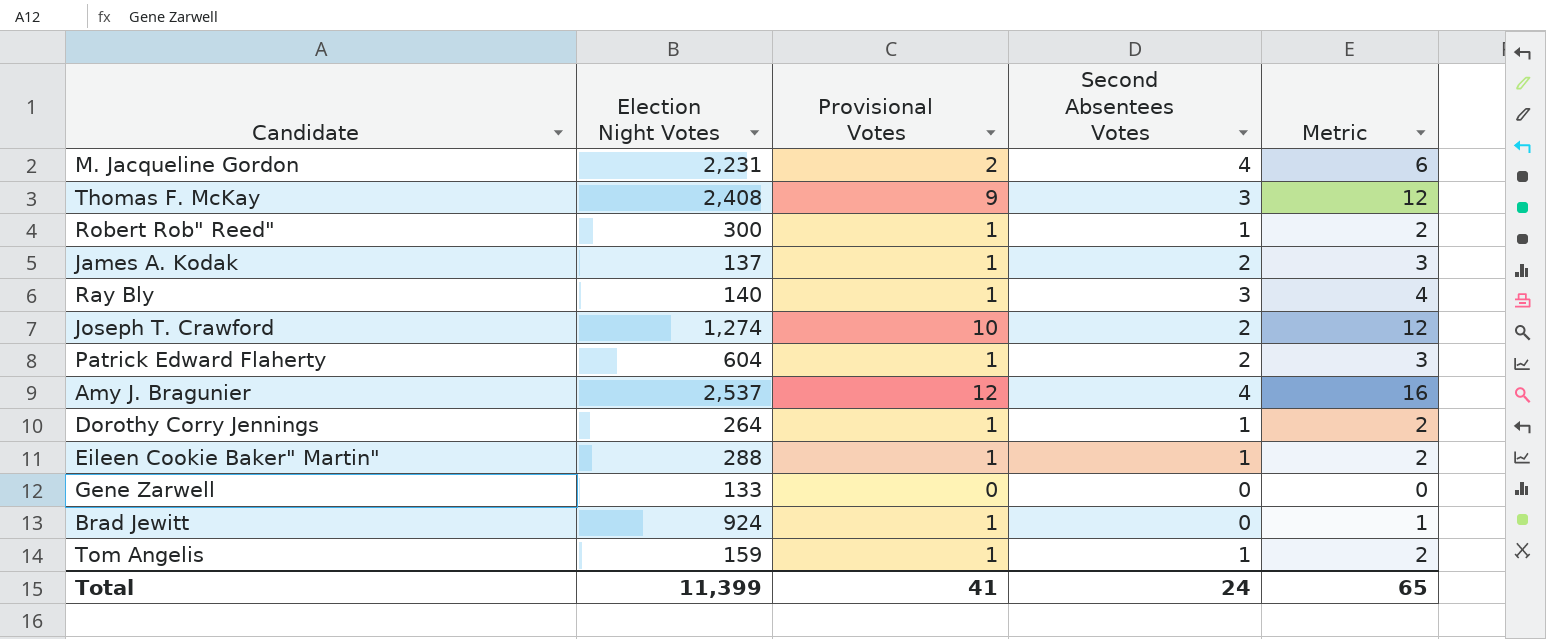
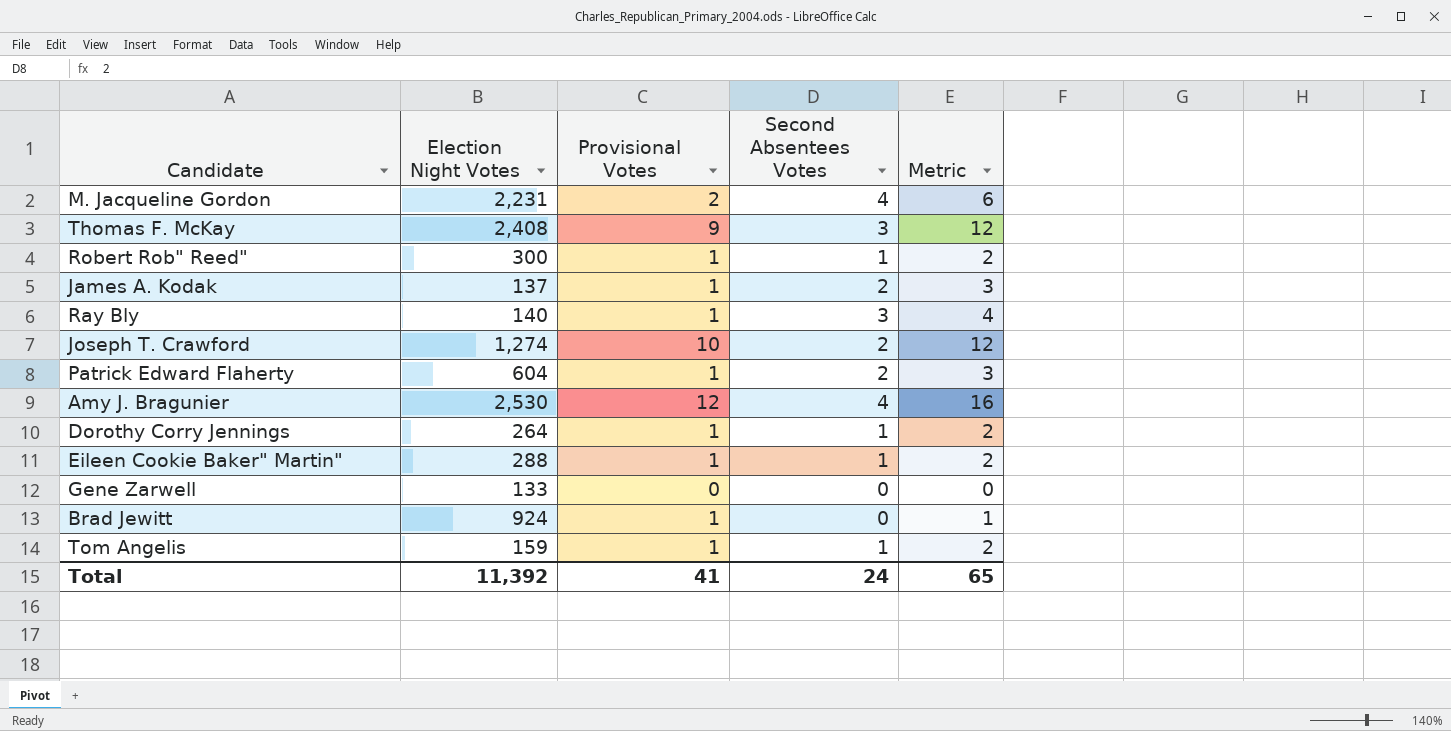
Amy J. Bragunier | Election Night Votes: 2,537 -> 2,530
Total | Election Night Votes: 11,399 -> 11,392

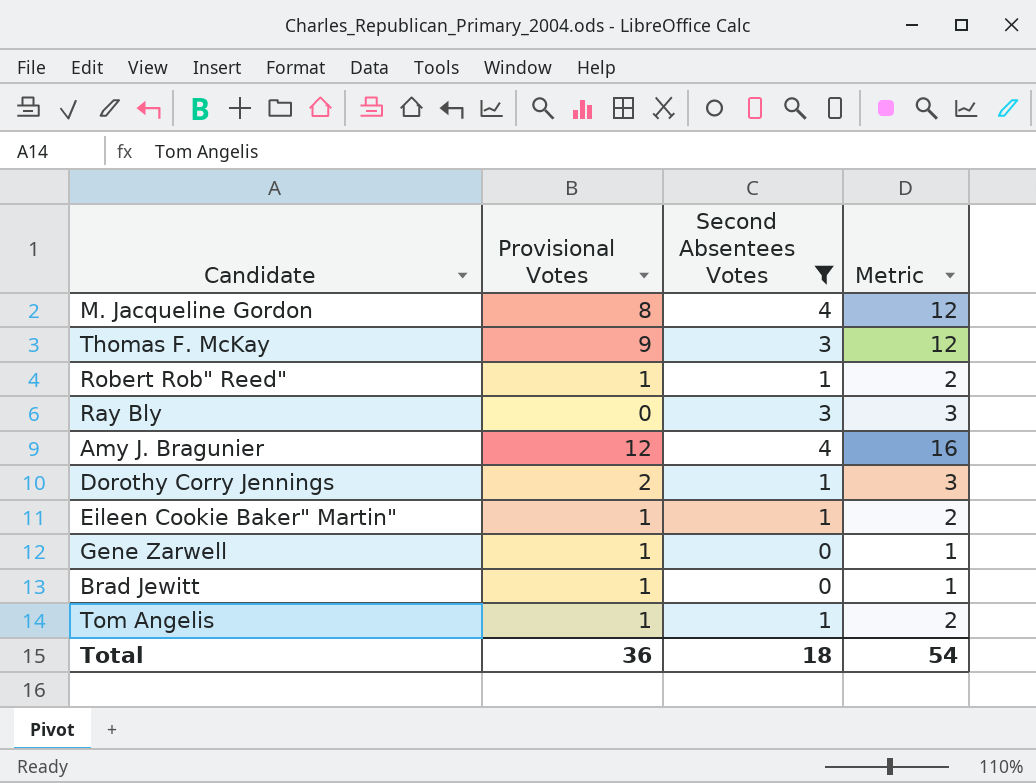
filter: none -> Second Absentees Votes != 2
column Election Night Votes | position: 2 -> none
M. Jacqueline Gordon | Provisional Votes: 2 -> 8
M. Jacqueline Gordon | Metric: 6 -> 12
Ray Bly | Provisional Votes: 1 -> 0
Ray Bly | Metric: 4 -> 3
Dorothy Corry Jennings | Provisional Votes: 1 -> 2
Dorothy Corry Jennings | Metric: 2 -> 3
Gene Zarwell | Provisional Votes: 0 -> 1
Gene Zarwell | Metric: 0 -> 1
Total | Provisional Votes: 41 -> 36
Total | Second Absentees Votes: 24 -> 18
Total | Metric: 65 -> 54

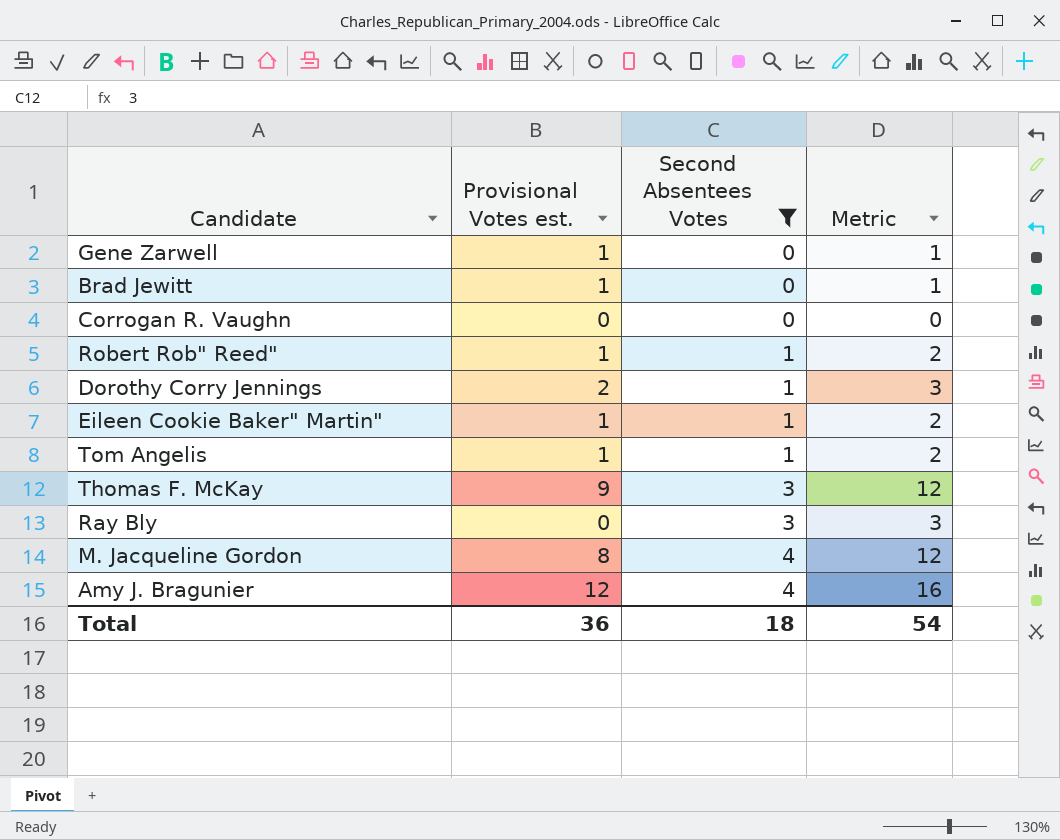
row order: none -> Second Absentees Votes ascending
column name: Provisional Votes -> Provisional Votes est.
row Corrogan R. Vaughn: none -> 0 | 0 | 0

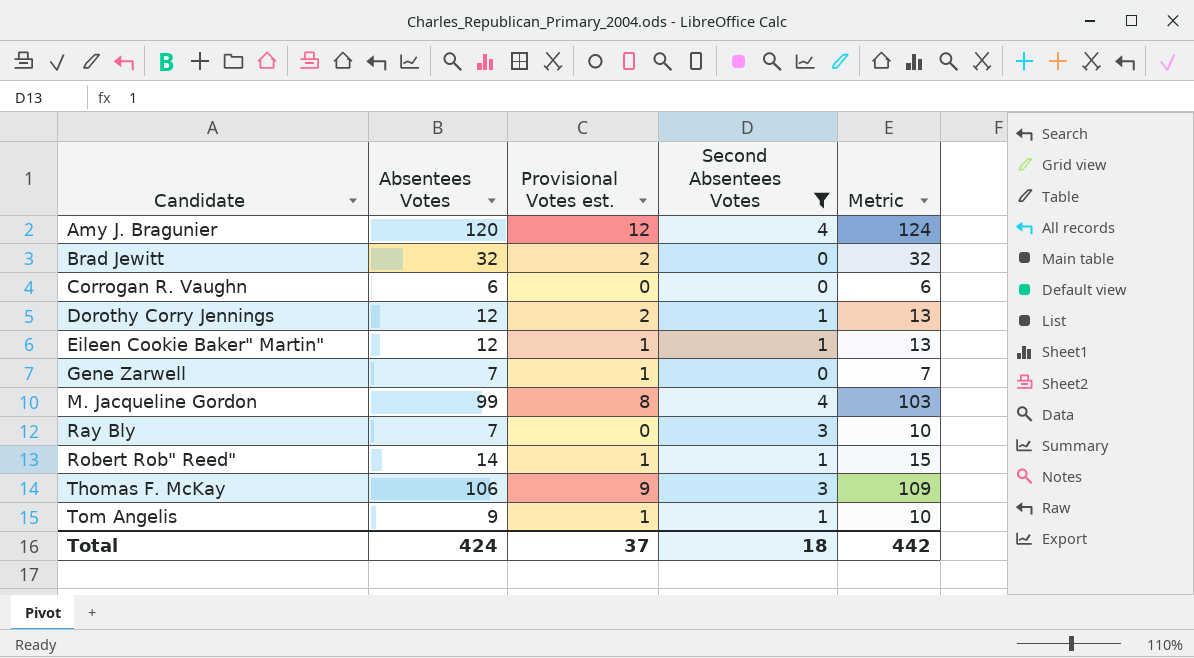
row order: Second Absentees Votes ascending -> Candidate ascending
column Absentees Votes | position: none -> 2
column Metric | formula: [Provisional Votes est.] + [Second Absentees Votes] -> [Absentees Votes] + [Second Absentees Votes]
Brad Jewitt | Provisional Votes est.: 1 -> 2
Total | Provisional Votes est.: 36 -> 37
Total | Metric: 54 -> 442

